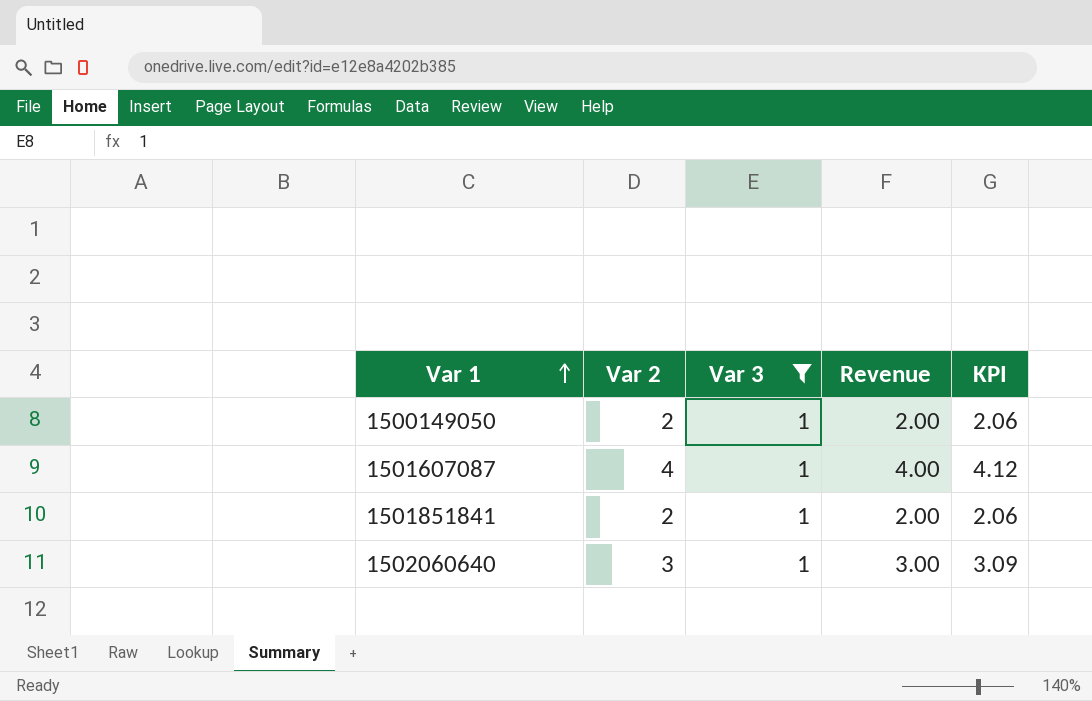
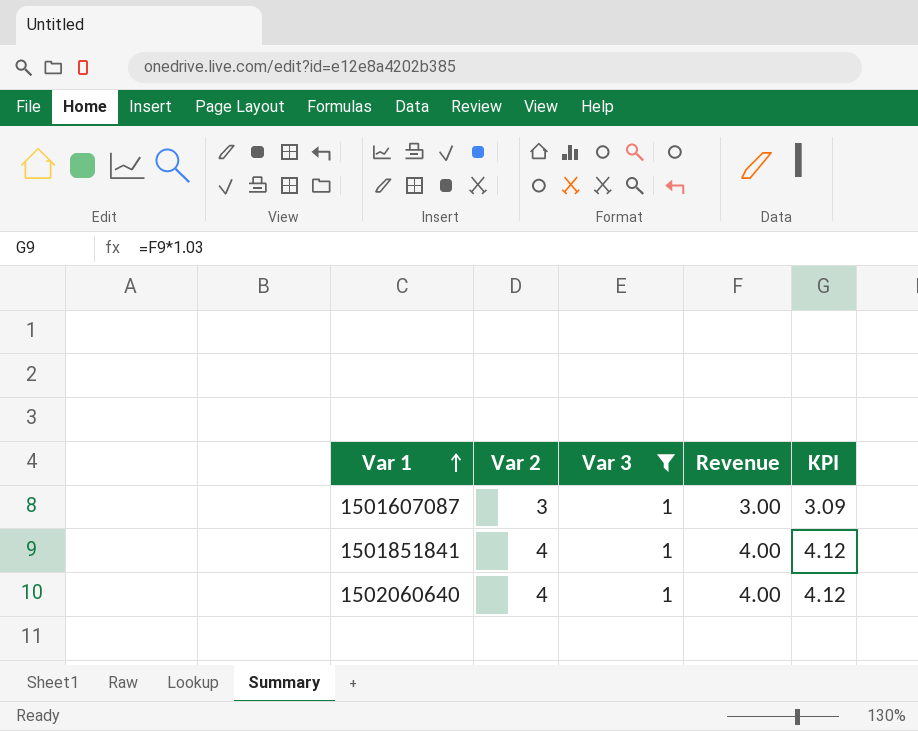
row 1500149050: 2 | 1 | 2.00 | 2.06 -> none
1501607087 | Var 2: 4 -> 3
1501607087 | Revenue: 4.00 -> 3.00
1501607087 | KPI: 4.12 -> 3.09
1501851841 | Var 2: 2 -> 4
1501851841 | Revenue: 2.00 -> 4.00
1501851841 | KPI: 2.06 -> 4.12
1502060640 | Var 2: 3 -> 4
1502060640 | Revenue: 3.00 -> 4.00
1502060640 | KPI: 3.09 -> 4.12

